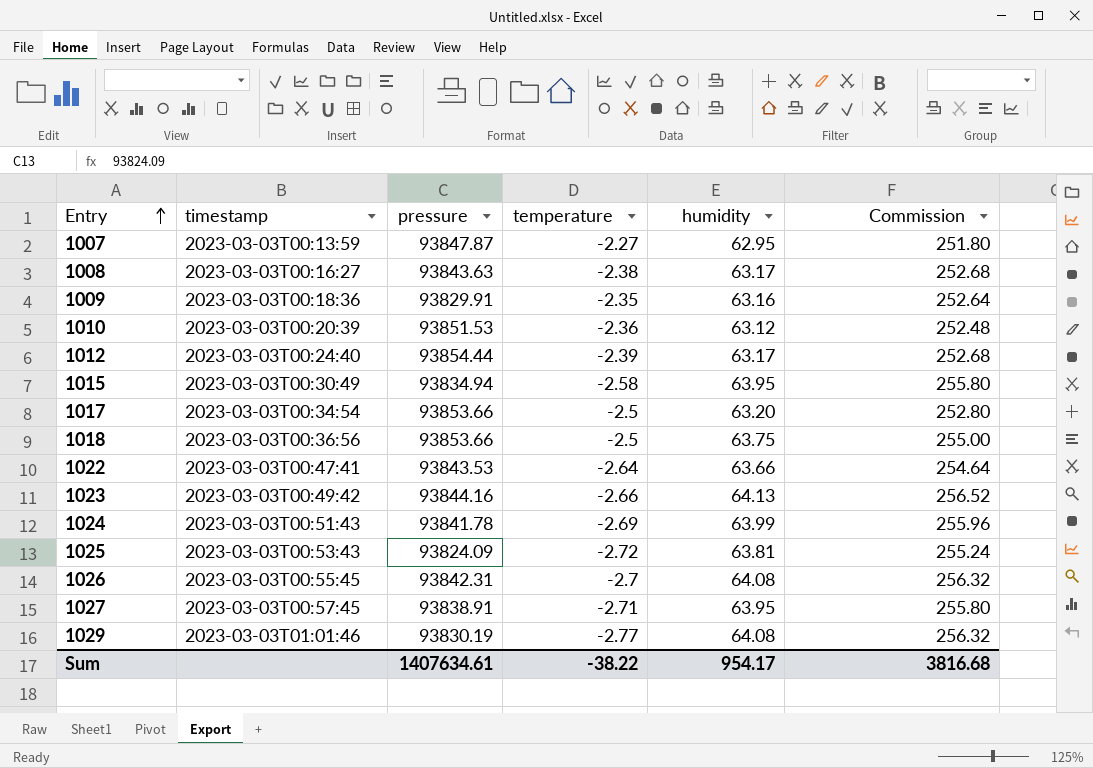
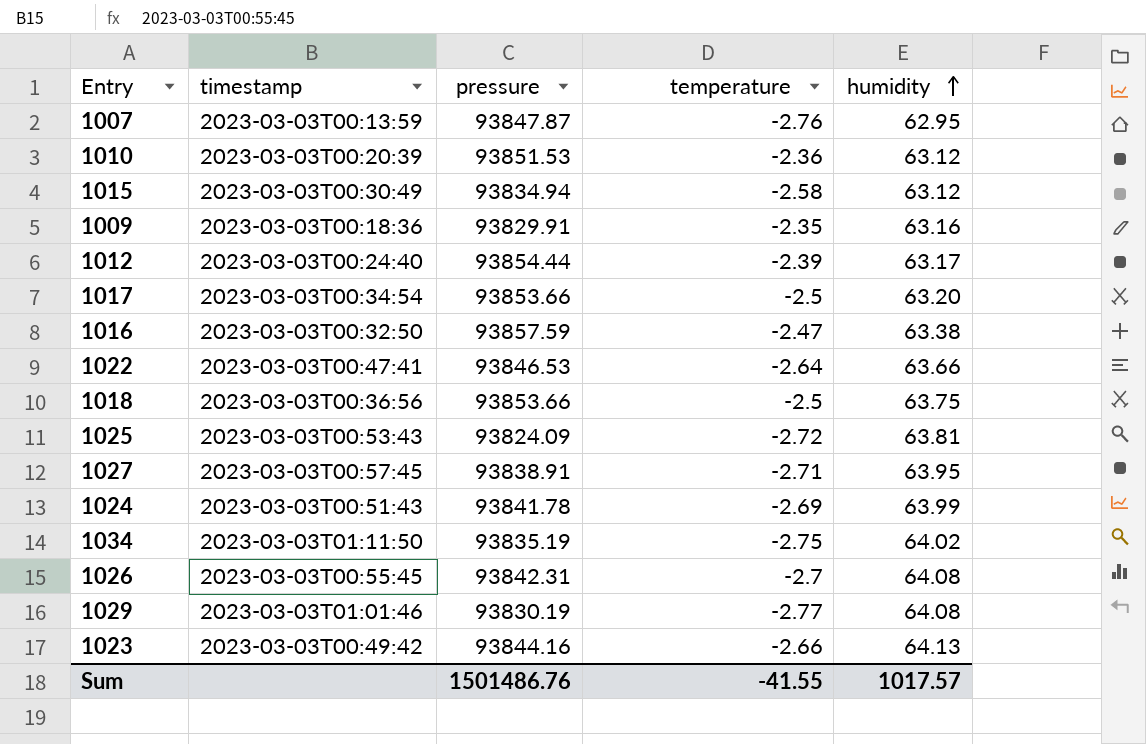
row order: Entry ascending -> humidity ascending
column Commission | formula: [humidity] * 4 -> none
row 1008: 2023-03-03T00:16:27 | 93843.63 | -2.38 | 63.17 | 252.68 -> none
1007 | temperature: -2.27 -> -2.76
1015 | humidity: 63.95 -> 63.12
row 1016: none -> 2023-03-03T00:32:50 | 93857.59 | -2.47 | 63.38
1022 | pressure: 93843.53 -> 93846.53
row 1034: none -> 2023-03-03T01:11:50 | 93835.19 | -2.75 | 64.02
Sum | pressure: 1407634.61 -> 1501486.76
Sum | temperature: -38.22 -> -41.55
Sum | humidity: 954.17 -> 1017.57

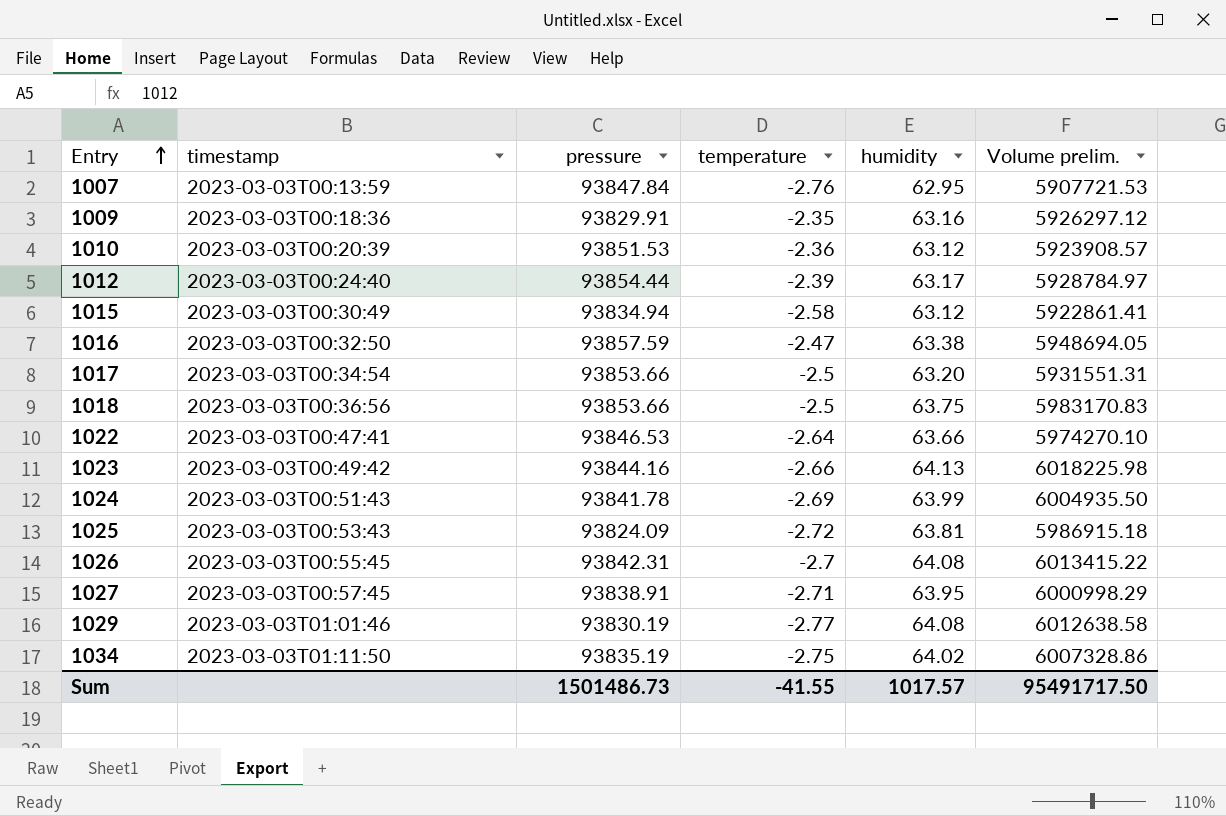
row order: humidity ascending -> Entry ascending
column Volume prelim. | formula: none -> [pressure] * [humidity]
1007 | pressure: 93847.87 -> 93847.84
Sum | pressure: 1501486.76 -> 1501486.73

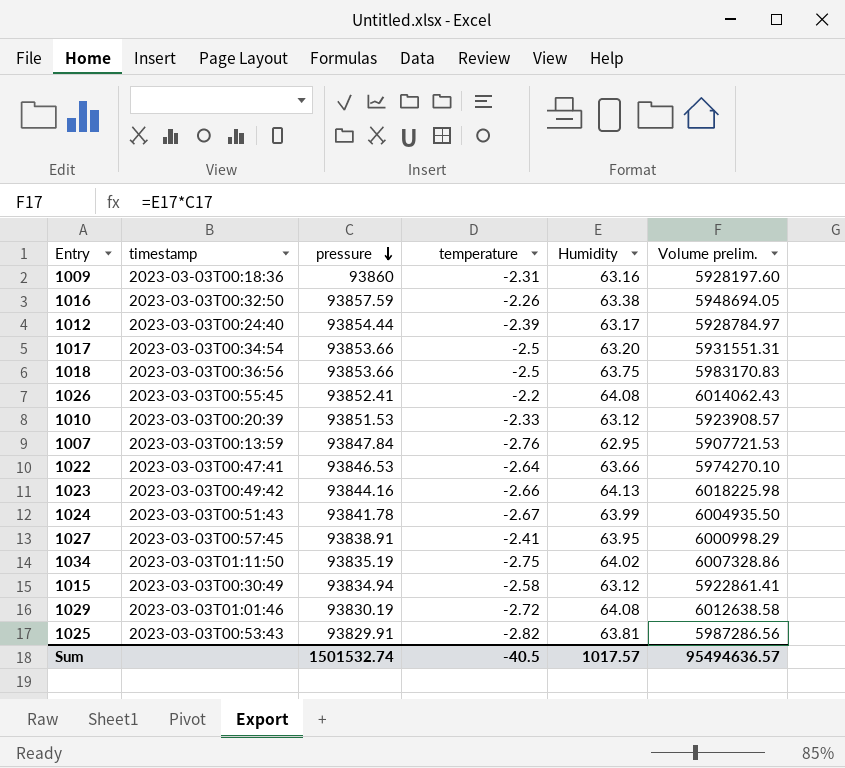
row order: Entry ascending -> pressure descending
column name: humidity -> Humidity
1009 | pressure: 93829.91 -> 93860
1009 | temperature: -2.35 -> -2.31
1009 | Volume prelim.: 5926297.12 -> 5928197.60
1016 | temperature: -2.47 -> -2.26
1026 | pressure: 93842.31 -> 93852.41
1026 | temperature: -2.7 -> -2.2
1026 | Volume prelim.: 6013415.22 -> 6014062.43
1010 | temperature: -2.36 -> -2.33
1024 | temperature: -2.69 -> -2.67
1027 | temperature: -2.71 -> -2.41
1029 | temperature: -2.77 -> -2.72
1025 | pressure: 93824.09 -> 93829.91
1025 | temperature: -2.72 -> -2.82
1025 | Volume prelim.: 5986915.18 -> 5987286.56
Sum | pressure: 1501486.73 -> 1501532.74
Sum | temperature: -41.55 -> -40.5
Sum | Volume prelim.: 95491717.50 -> 95494636.57

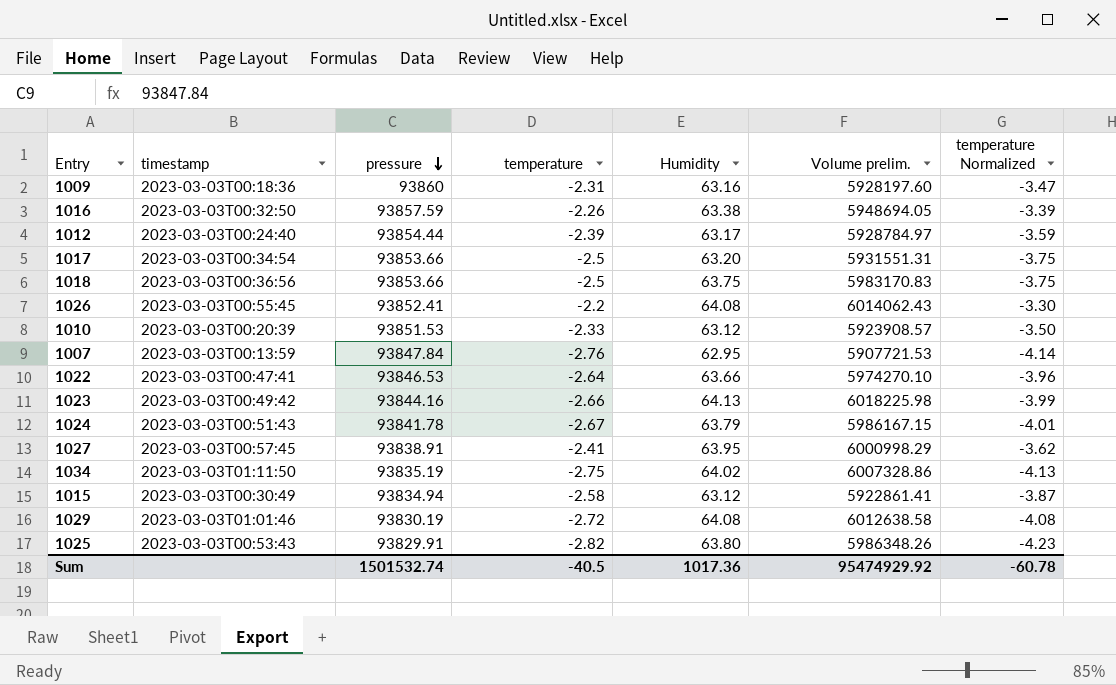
column temperature Normalized | formula: none -> [temperature] * 1.5
1024 | Humidity: 63.99 -> 63.79
1024 | Volume prelim.: 6004935.50 -> 5986167.15
1025 | Humidity: 63.81 -> 63.80
1025 | Volume prelim.: 5987286.56 -> 5986348.26
Sum | Humidity: 1017.57 -> 1017.36
Sum | Volume prelim.: 95494636.57 -> 95474929.92

